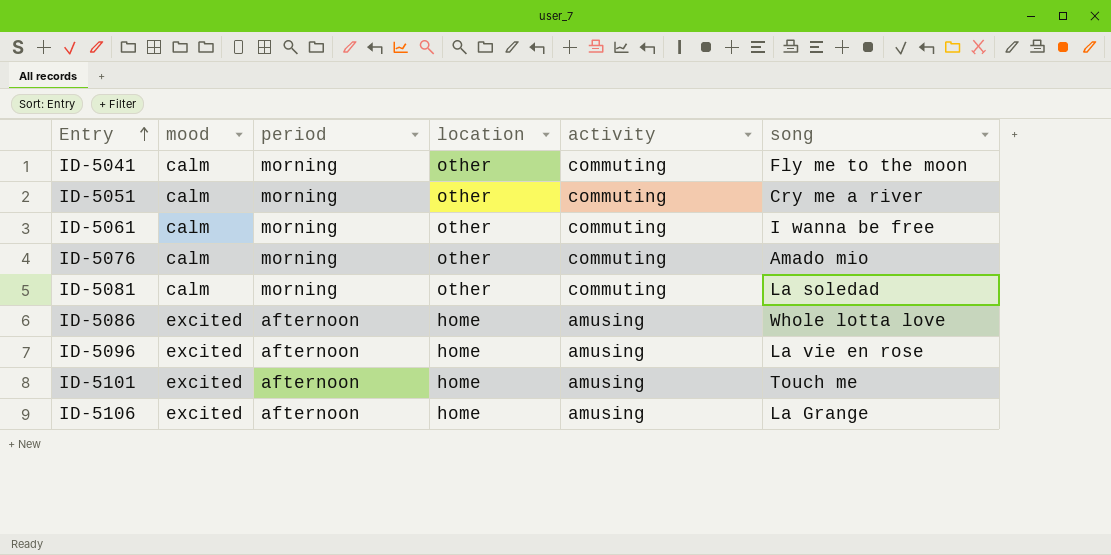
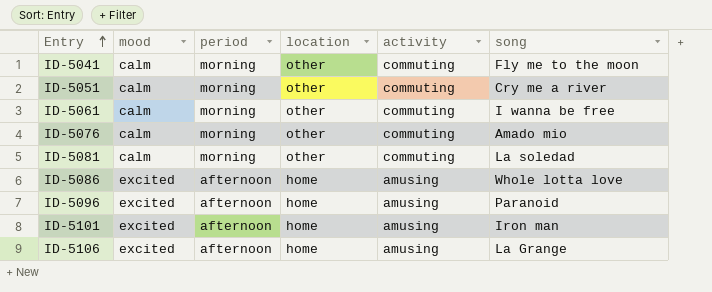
ID-5096 | song: La vie en rose -> Paranoid
ID-5101 | song: Touch me -> Iron man

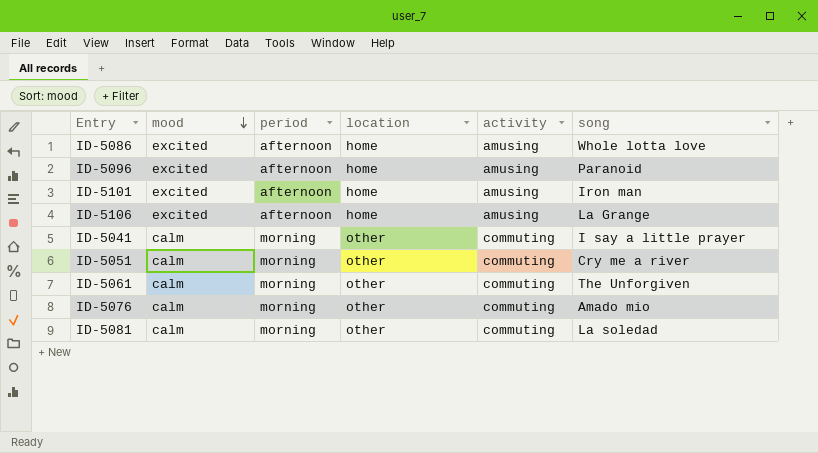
row order: Entry ascending -> mood descending
ID-5041 | song: Fly me to the moon -> I say a little prayer
ID-5061 | song: I wanna be free -> The Unforgiven

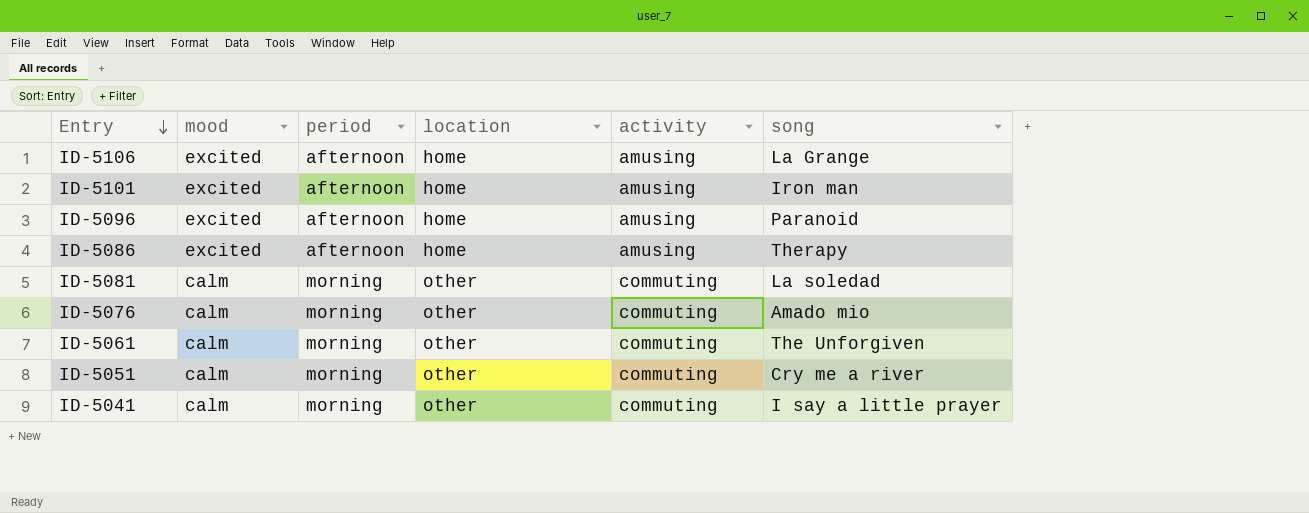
row order: mood descending -> Entry descending
ID-5086 | song: Whole lotta love -> Therapy

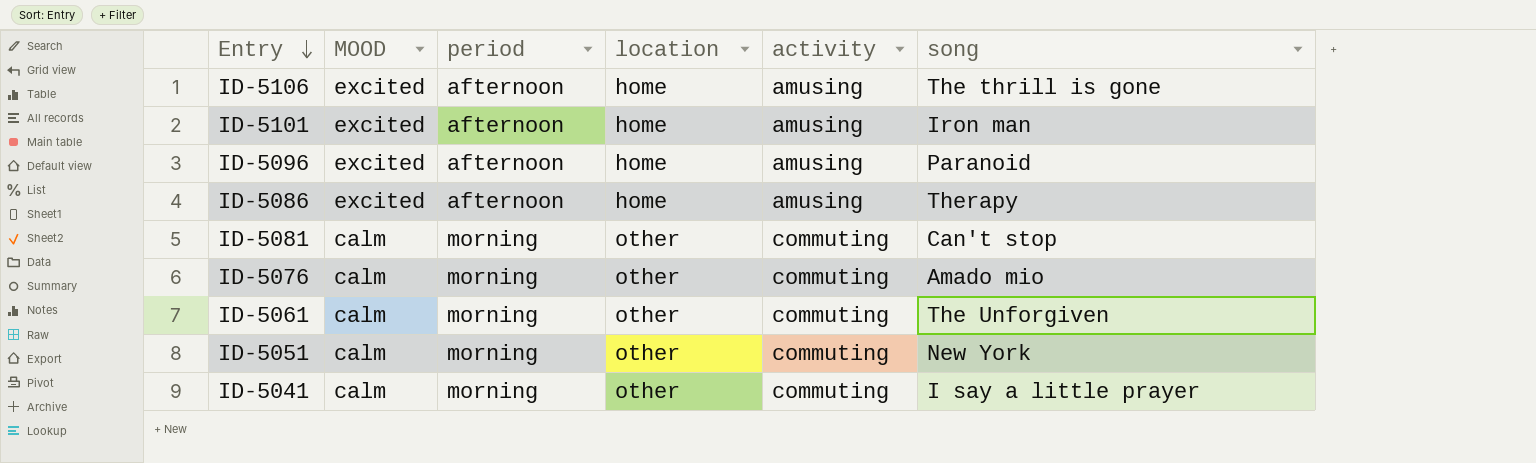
column name: mood -> MOOD
ID-5106 | song: La Grange -> The thrill is gone
ID-5081 | song: La soledad -> Can't stop
ID-5051 | song: Cry me a river -> New York

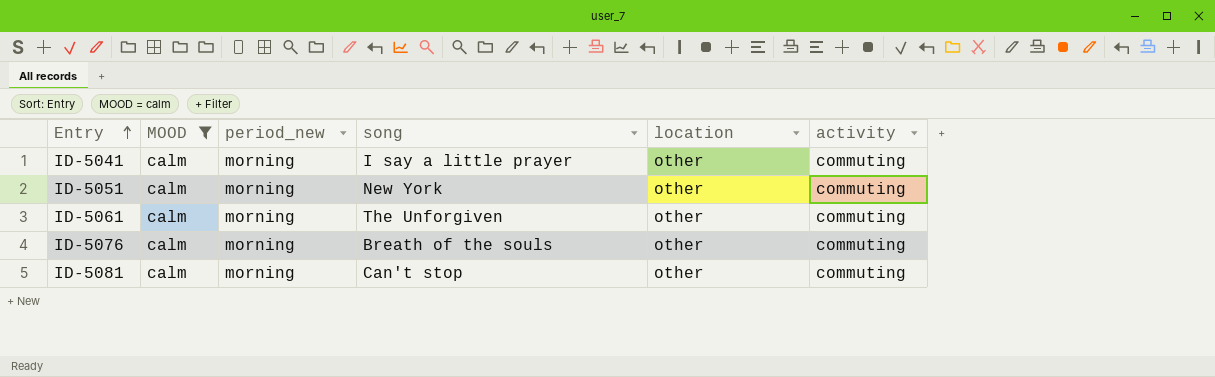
filter: none -> MOOD = calm
row order: Entry descending -> Entry ascending
column name: period -> period_new
column song | position: 6 -> 4
ID-5076 | song: Amado mio -> Breath of the souls

